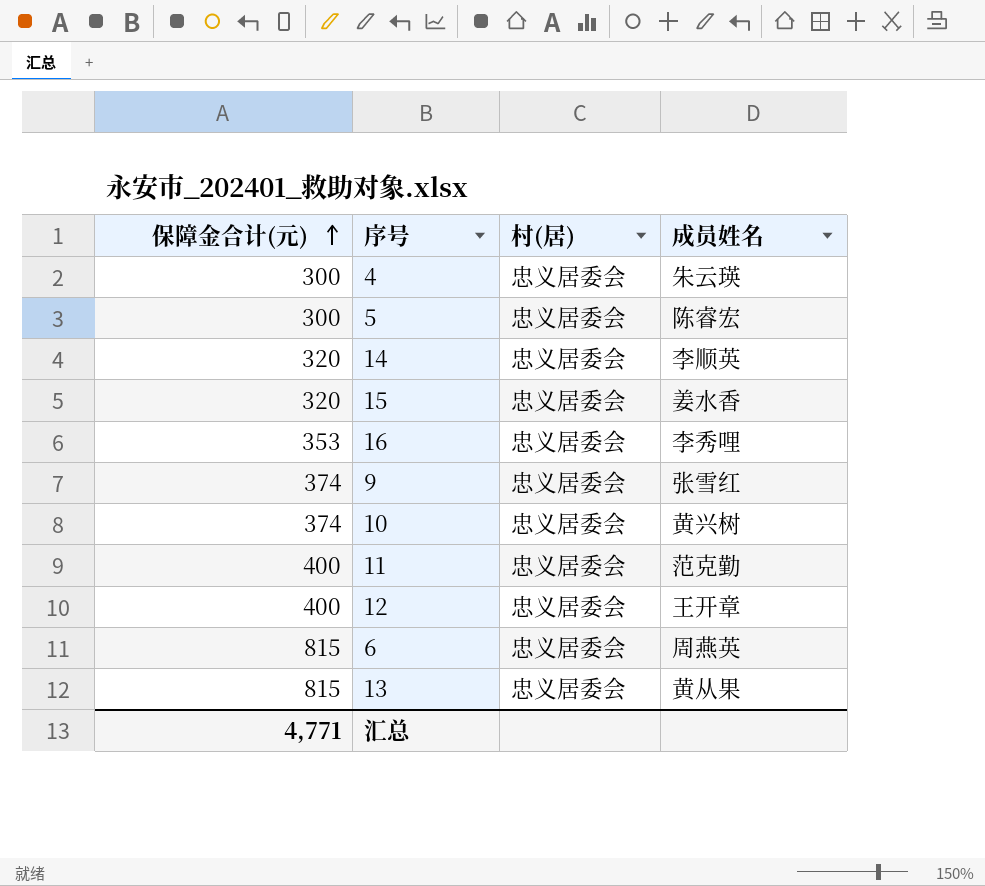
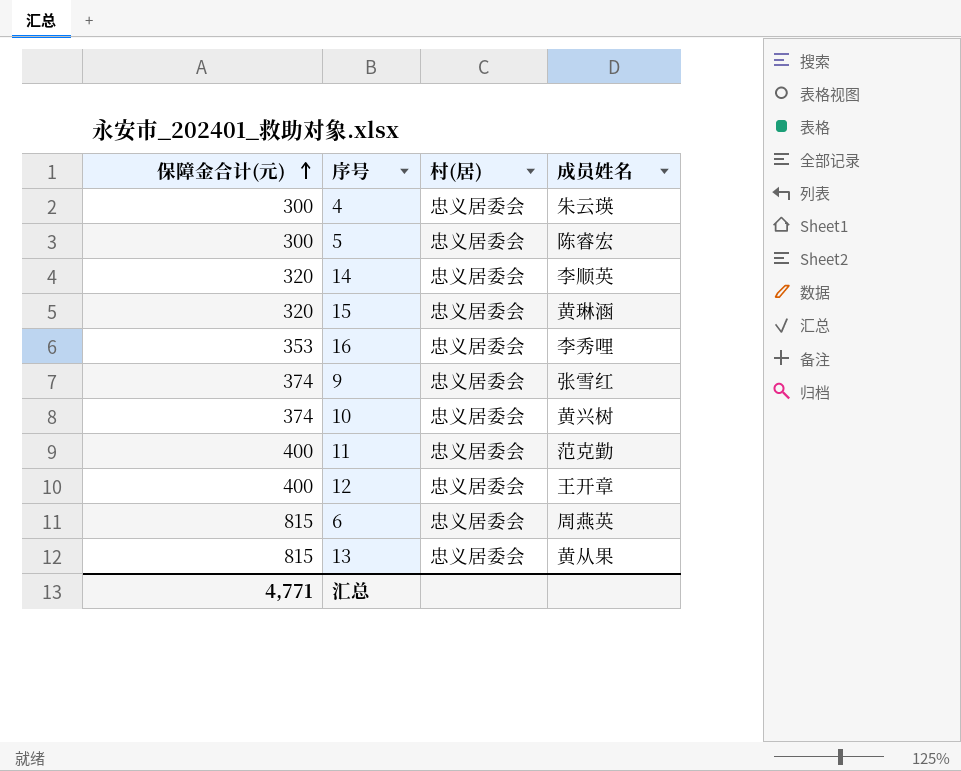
15 | 成员姓名: 姜水香 -> 黄琳涵

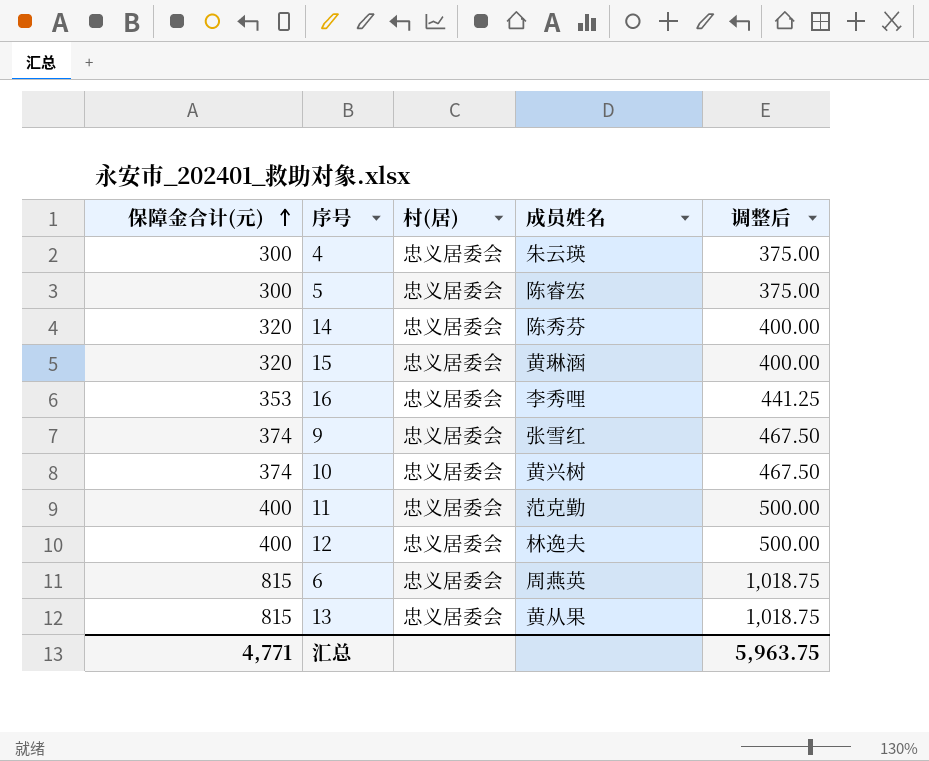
column 调整后 | formula: none -> [保障金合计(元)] * 1.25
14 | 成员姓名: 李顺英 -> 陈秀芬
12 | 成员姓名: 王开章 -> 林逸夫

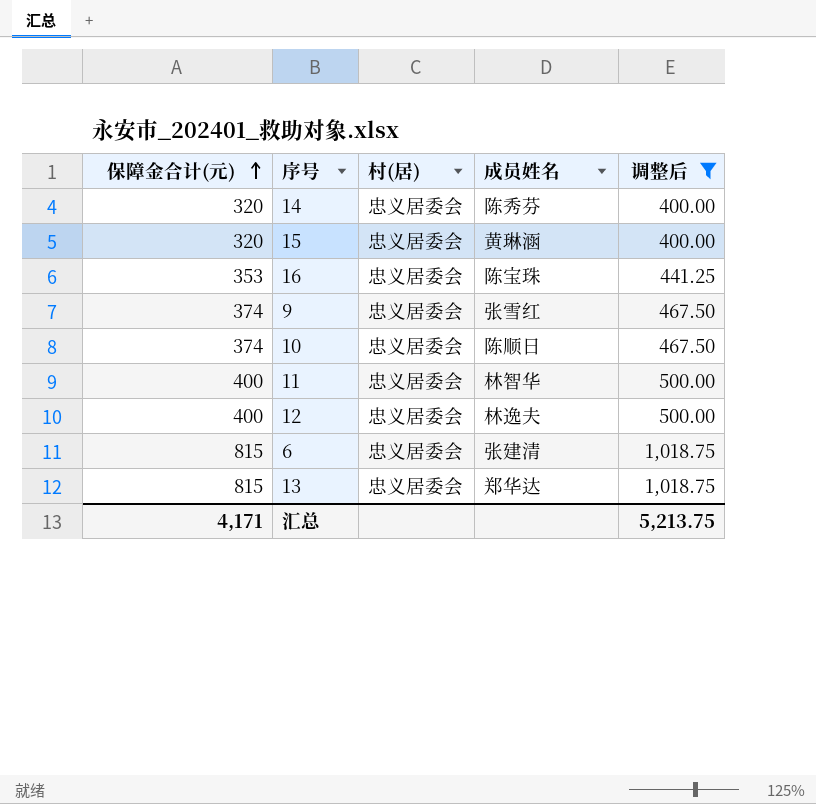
filter: none -> 调整后 != 375.00
16 | 成员姓名: 李秀哩 -> 陈宝珠
10 | 成员姓名: 黄兴树 -> 陈顺日
11 | 成员姓名: 范克勤 -> 林智华
6 | 成员姓名: 周燕英 -> 张建清
13 | 成员姓名: 黄从果 -> 郑华达
汇总 | 保障金合计(元): 4,771 -> 4,171
汇总 | 调整后: 5,963.75 -> 5,213.75

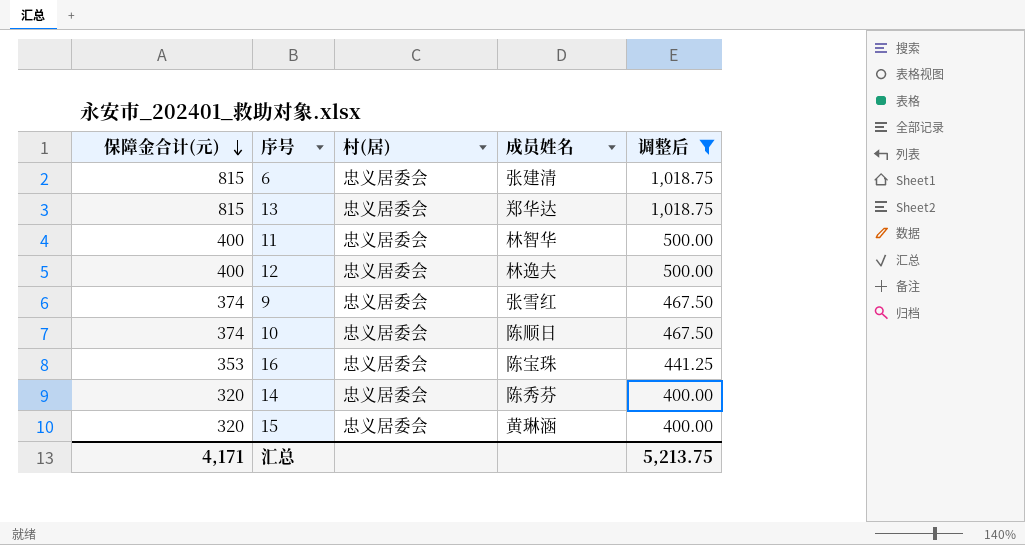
row order: 保障金合计(元) ascending -> 保障金合计(元) descending

